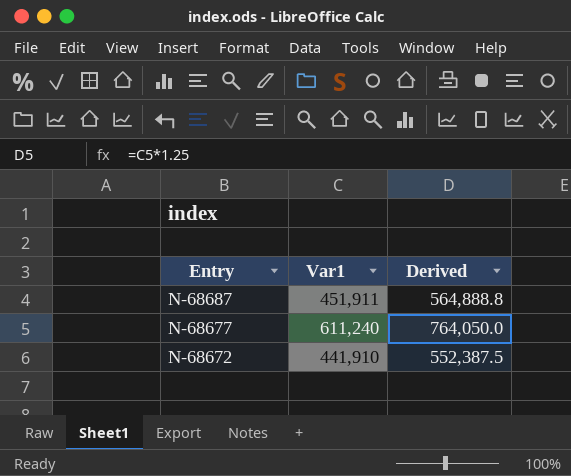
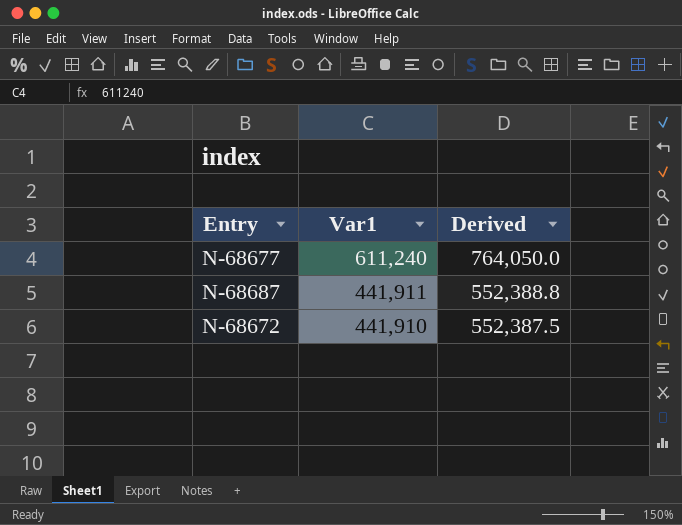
row order: Entry descending -> Var1 descending
N-68687 | Var1: 451,911 -> 441,911
N-68687 | Derived: 564,888.8 -> 552,388.8

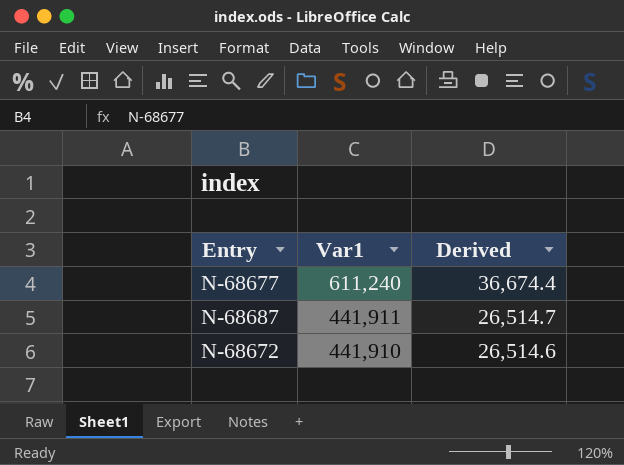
column Derived | formula: [Var1] * 1.25 -> [Var1] * 0.06

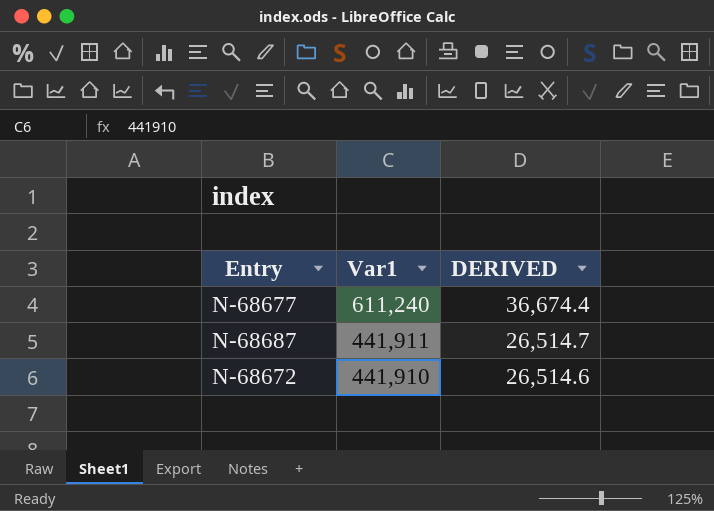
column name: Derived -> DERIVED

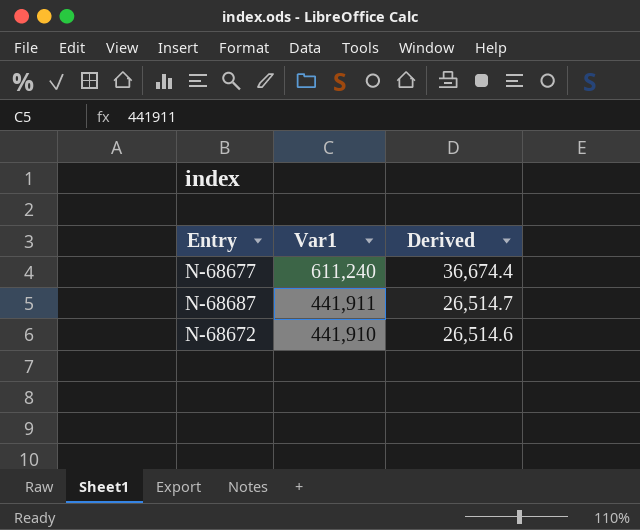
column name: DERIVED -> Derived

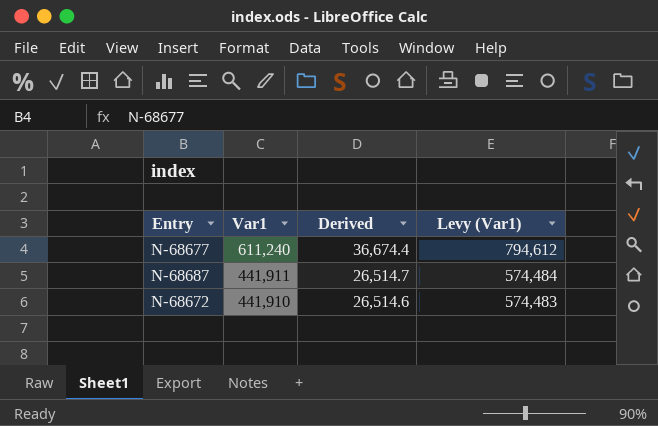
column Levy (Var1) | formula: none -> [Var1] * 1.3

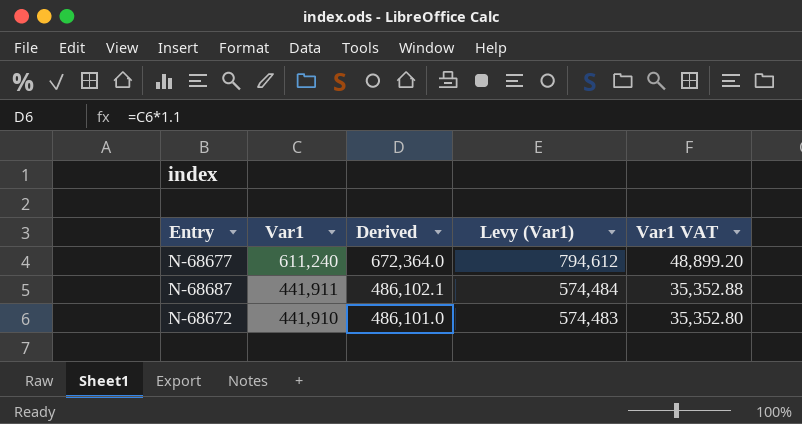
column Derived | formula: [Var1] * 0.06 -> [Var1] * 1.1
column Var1 VAT | formula: none -> [Var1] * 0.08

